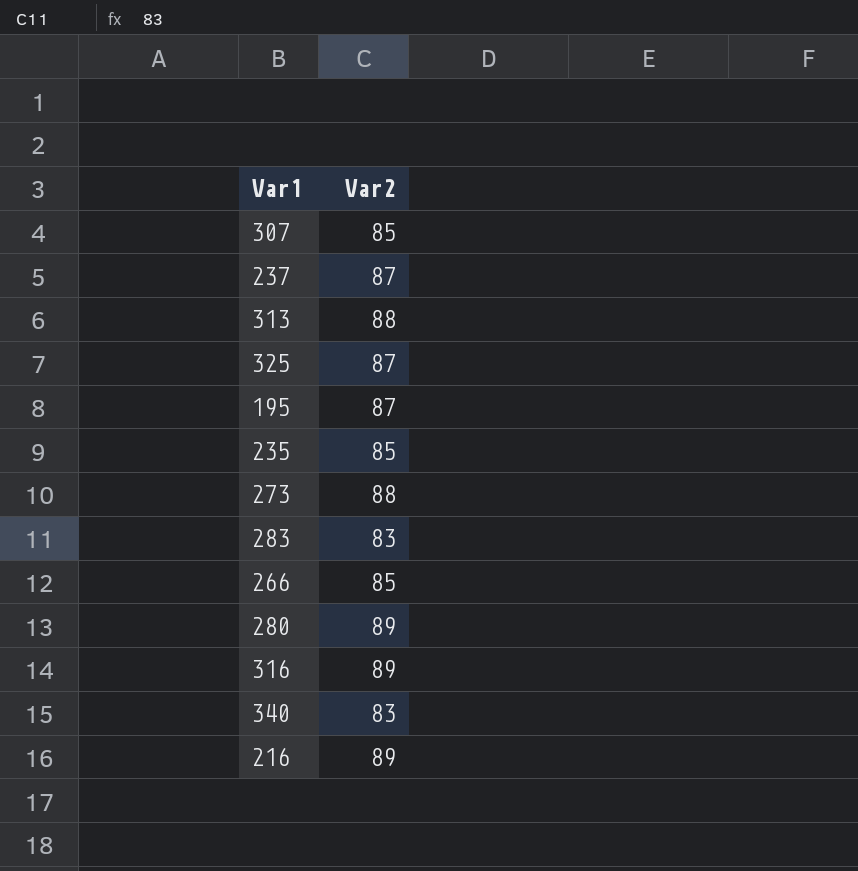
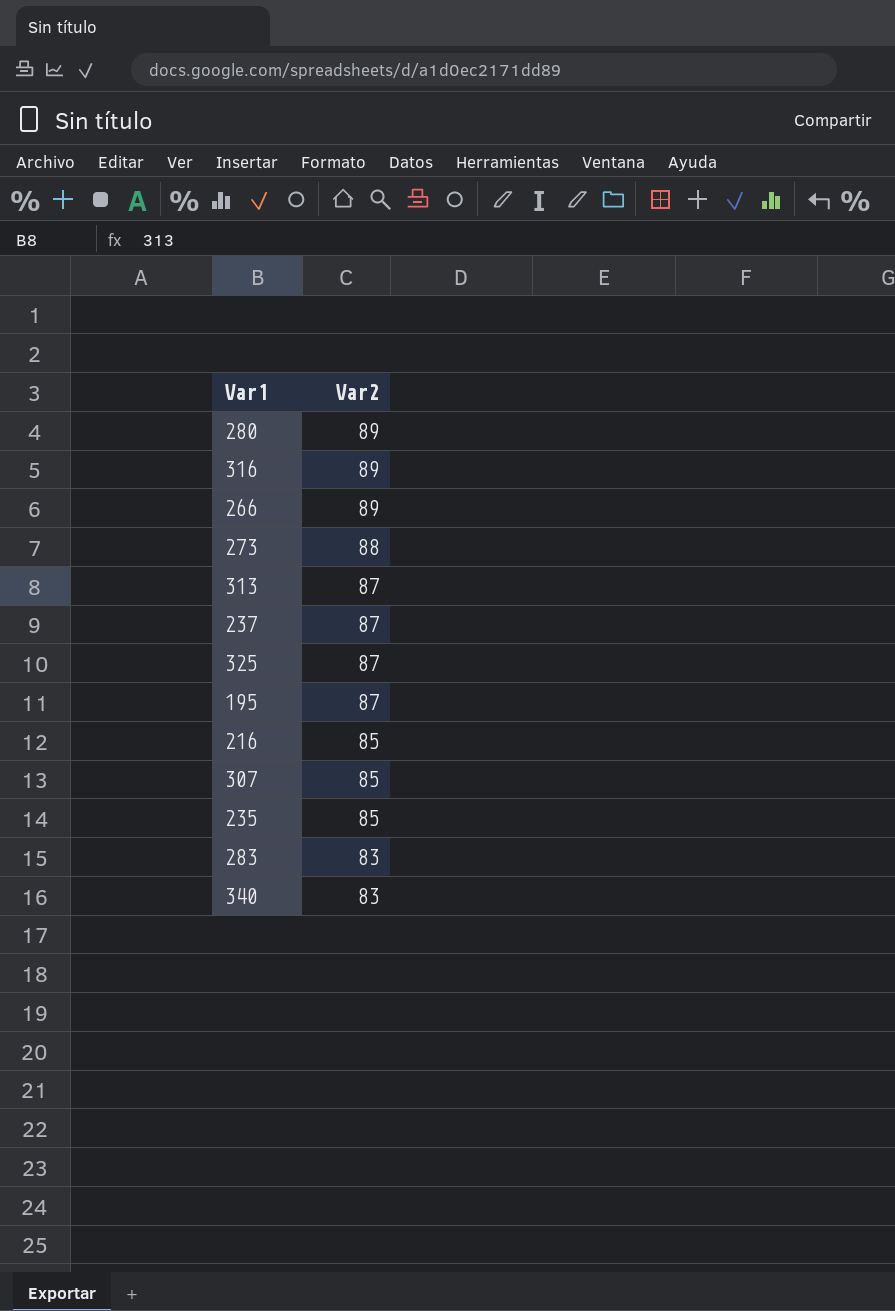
row order: none -> Var2 descending
266 | Var2: 85 -> 89
313 | Var2: 88 -> 87
216 | Var2: 89 -> 85

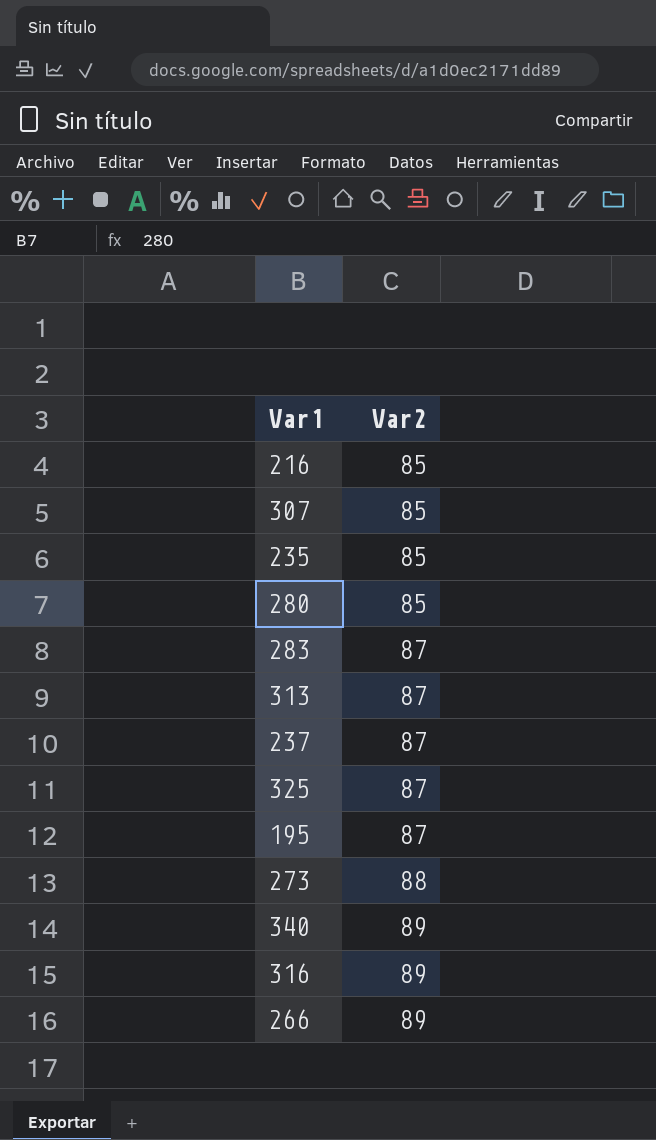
row order: Var2 descending -> Var2 ascending
280 | Var2: 89 -> 85
283 | Var2: 83 -> 87
340 | Var2: 83 -> 89

